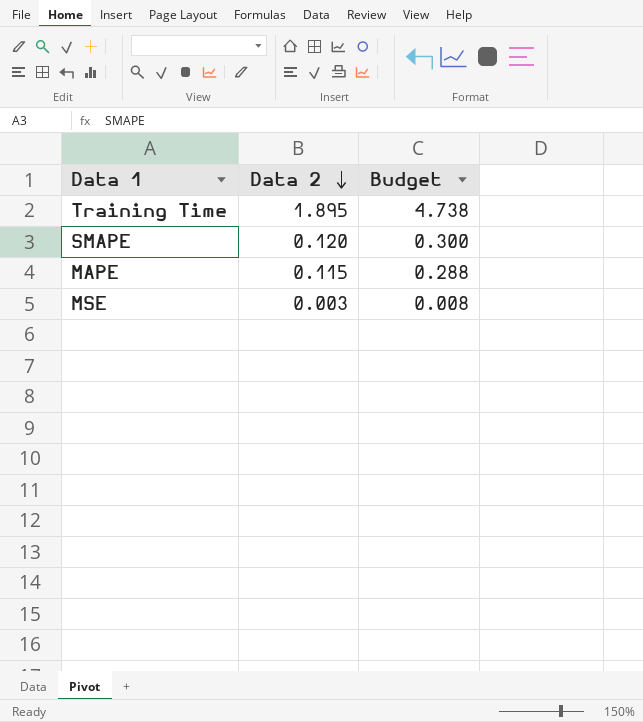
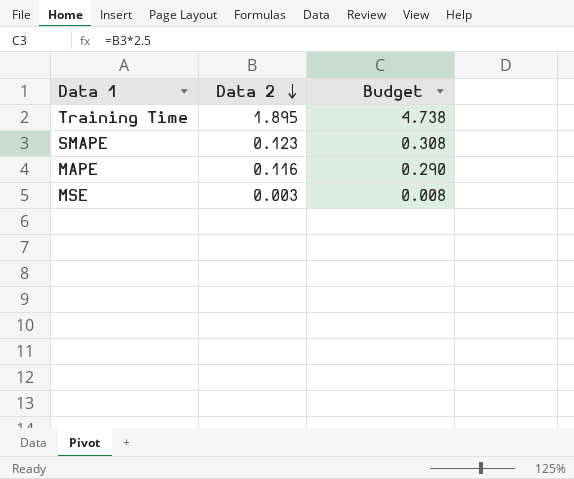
SMAPE | Data 2: 0.120 -> 0.123
SMAPE | Budget: 0.300 -> 0.308
MAPE | Data 2: 0.115 -> 0.116
MAPE | Budget: 0.288 -> 0.290

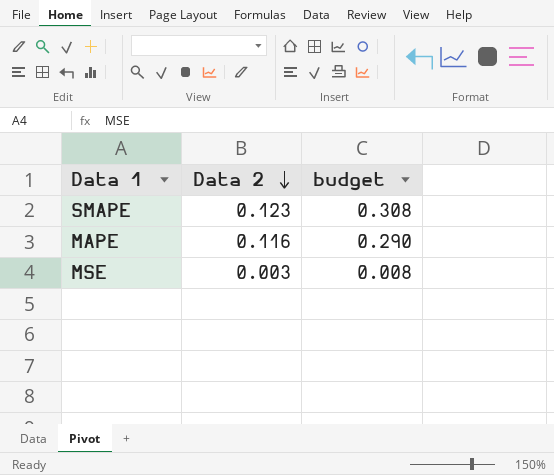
column name: Budget -> budget
row Training Time: 1.895 | 4.738 -> none

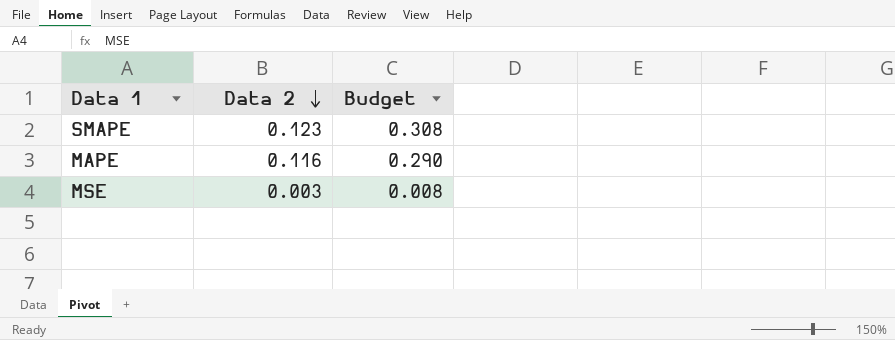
column name: budget -> Budget

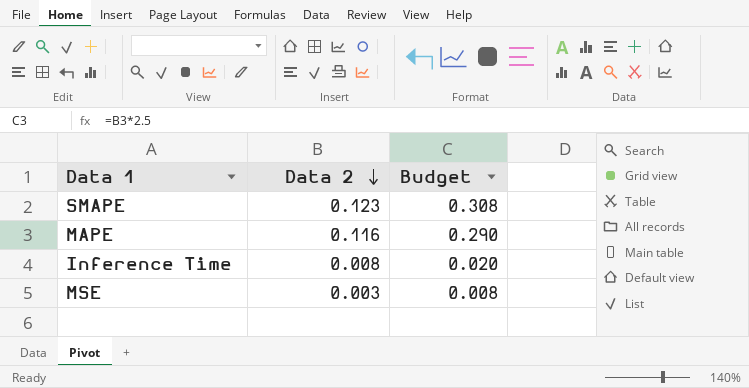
row Inference Time: none -> 0.008 | 0.020

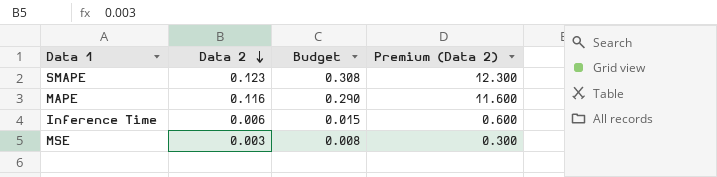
column Premium (Data 2) | formula: none -> [Data 2] * 100
Inference Time | Data 2: 0.008 -> 0.006
Inference Time | Budget: 0.020 -> 0.015

